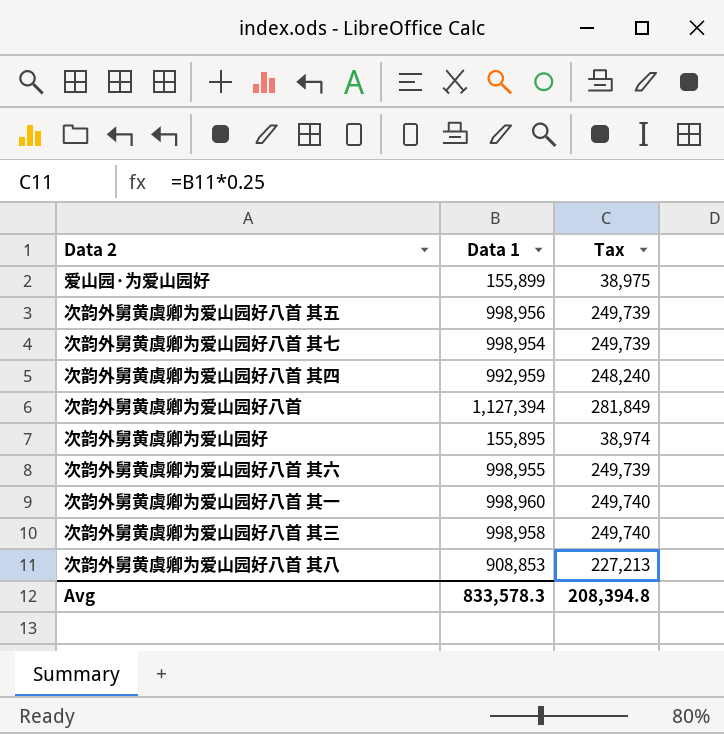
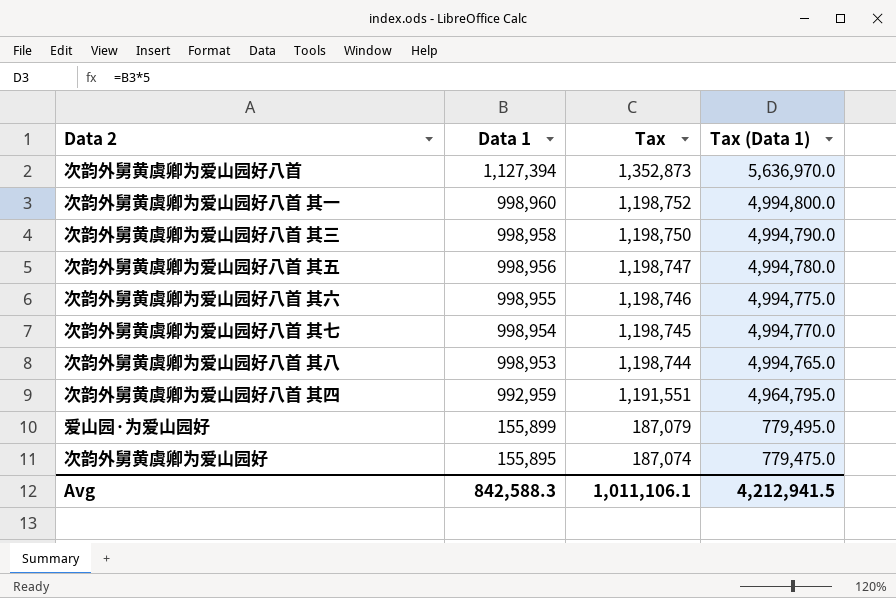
row order: none -> Data 1 descending
column Tax | formula: [Data 1] * 0.25 -> [Data 1] * 1.2
column Tax (Data 1) | formula: none -> [Data 1] * 5
次韵外舅黄虞卿为爱山园好八首 其八 | Data 1: 908,853 -> 998,953
Avg | Data 1: 833,578.3 -> 842,588.3
Avg | Tax: 208,394.8 -> 1,011,106.1

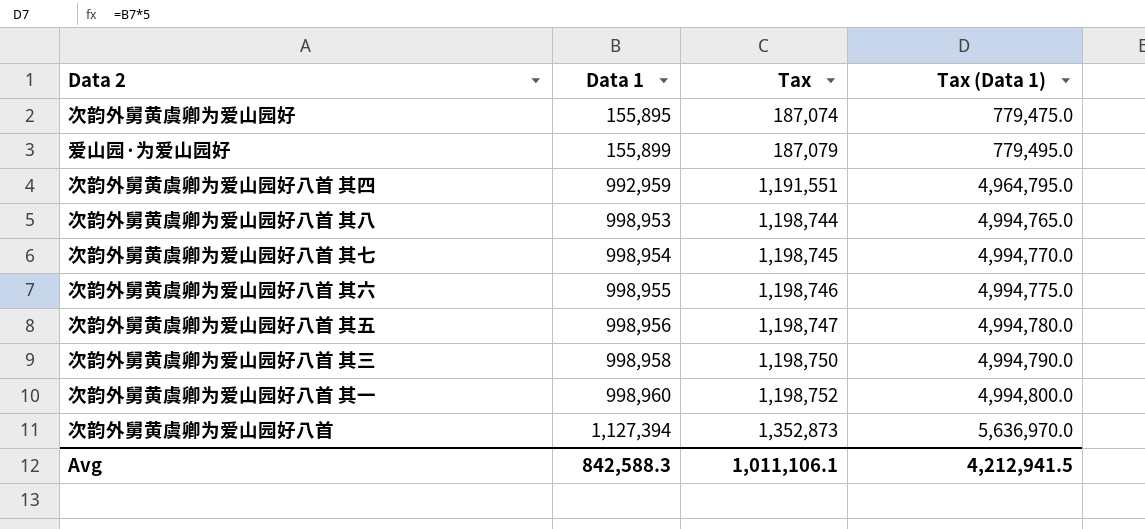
row order: Data 1 descending -> Data 1 ascending

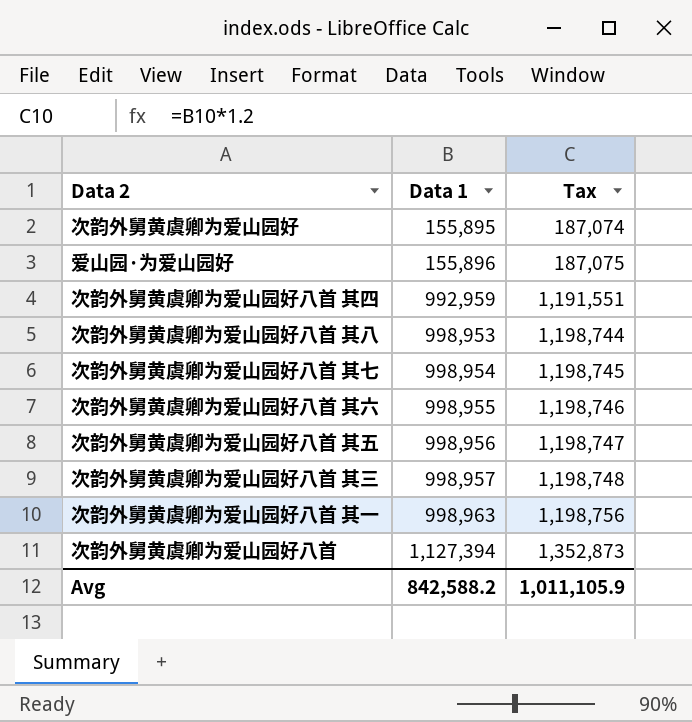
column Tax (Data 1) | formula: [Data 1] * 5 -> none
爱山园·为爱山园好 | Data 1: 155,899 -> 155,896
爱山园·为爱山园好 | Tax: 187,079 -> 187,075
次韵外舅黄虞卿为爱山园好八首 其三 | Data 1: 998,958 -> 998,957
次韵外舅黄虞卿为爱山园好八首 其三 | Tax: 1,198,750 -> 1,198,748
次韵外舅黄虞卿为爱山园好八首 其一 | Data 1: 998,960 -> 998,963
次韵外舅黄虞卿为爱山园好八首 其一 | Tax: 1,198,752 -> 1,198,756
Avg | Data 1: 842,588.3 -> 842,588.2
Avg | Tax: 1,011,106.1 -> 1,011,105.9

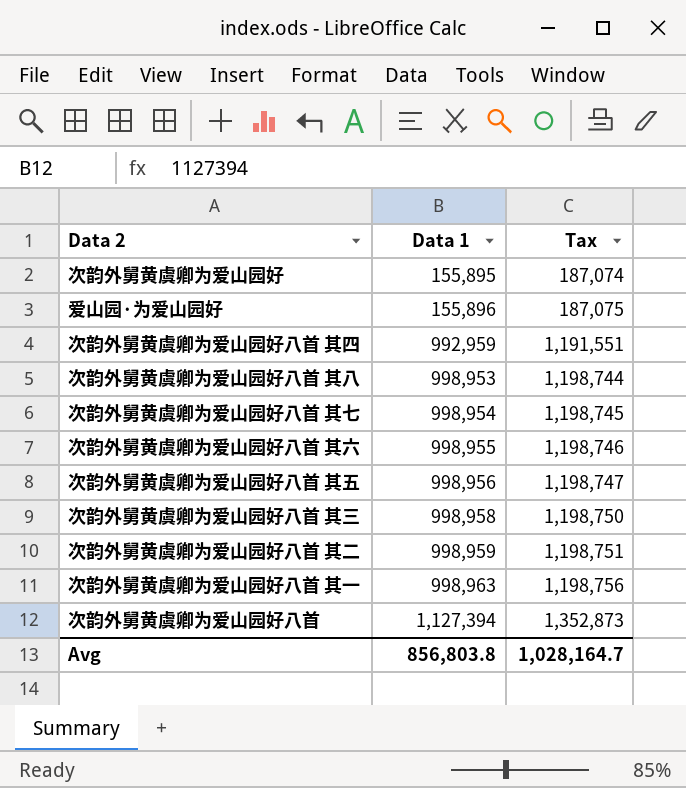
次韵外舅黄虞卿为爱山园好八首 其三 | Data 1: 998,957 -> 998,958
次韵外舅黄虞卿为爱山园好八首 其三 | Tax: 1,198,748 -> 1,198,750
row 次韵外舅黄虞卿为爱山园好八首 其二: none -> 998,959 | 1,198,751
Avg | Data 1: 842,588.2 -> 856,803.8
Avg | Tax: 1,011,105.9 -> 1,028,164.7

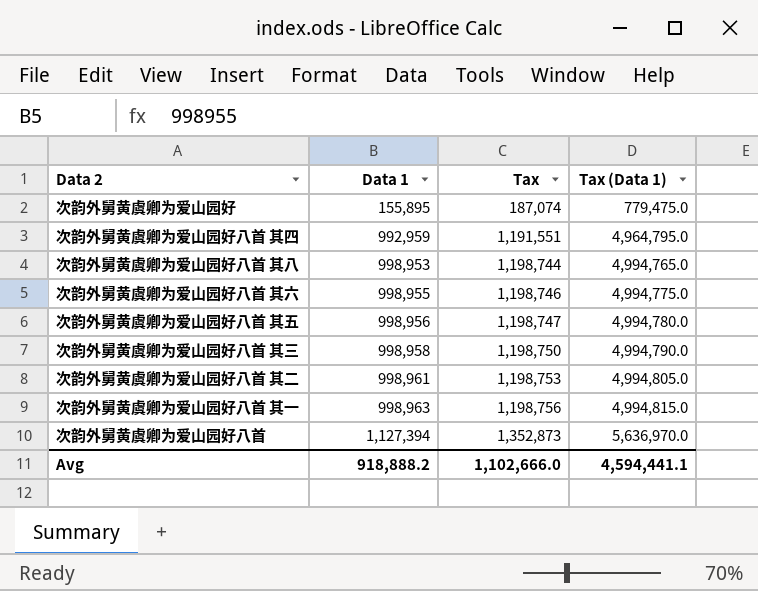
column Tax (Data 1) | formula: none -> [Data 1] * 5
row 爱山园·为爱山园好: 155,896 | 187,075 -> none
row 次韵外舅黄虞卿为爱山园好八首 其七: 998,954 | 1,198,745 -> none
次韵外舅黄虞卿为爱山园好八首 其二 | Data 1: 998,959 -> 998,961
次韵外舅黄虞卿为爱山园好八首 其二 | Tax: 1,198,751 -> 1,198,753
Avg | Data 1: 856,803.8 -> 918,888.2
Avg | Tax: 1,028,164.7 -> 1,102,666.0

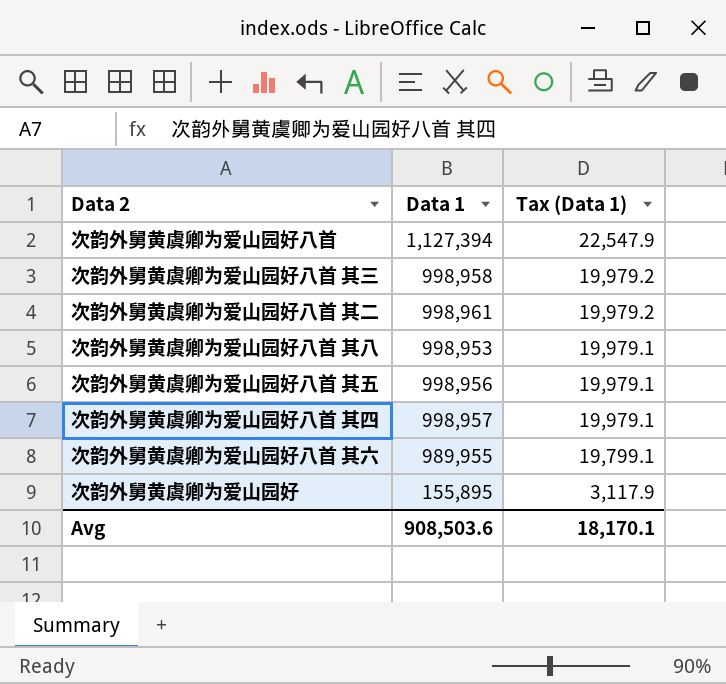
row order: Data 1 ascending -> Tax (Data 1) descending
column Tax | formula: [Data 1] * 1.2 -> none
column Tax (Data 1) | formula: [Data 1] * 5 -> [Data 1] * 0.02
row 次韵外舅黄虞卿为爱山园好八首 其一: 998,963 | 1,198,756 | 4,994,815.0 -> none
次韵外舅黄虞卿为爱山园好八首 其四 | Data 1: 992,959 -> 998,957
次韵外舅黄虞卿为爱山园好八首 其六 | Data 1: 998,955 -> 989,955
Avg | Data 1: 918,888.2 -> 908,503.6
Avg | Tax (Data 1): 4,594,441.1 -> 18,170.1

